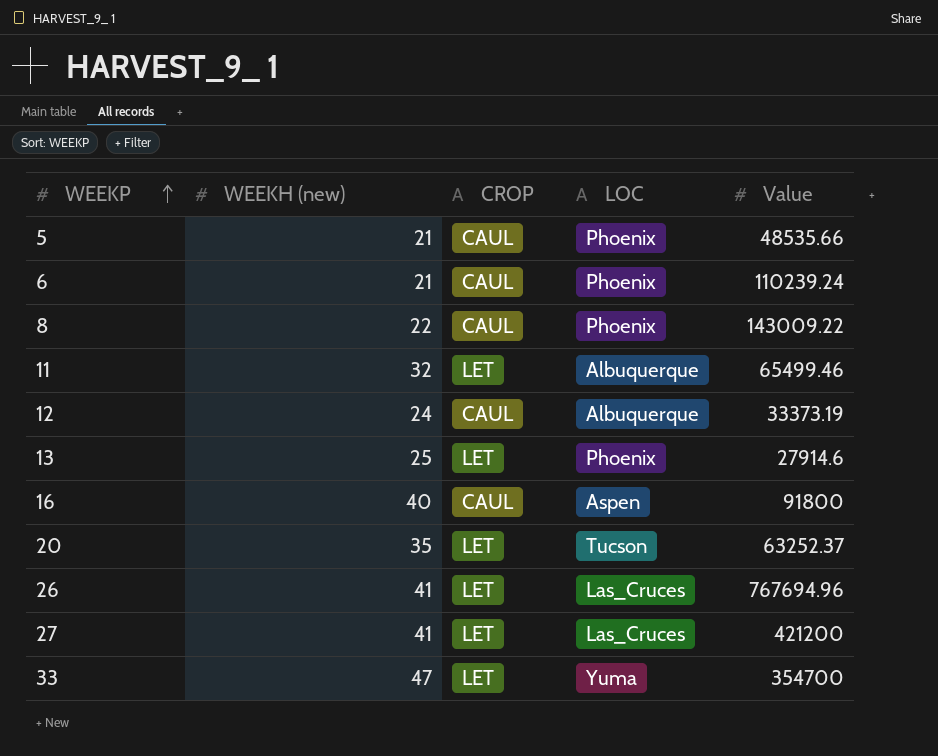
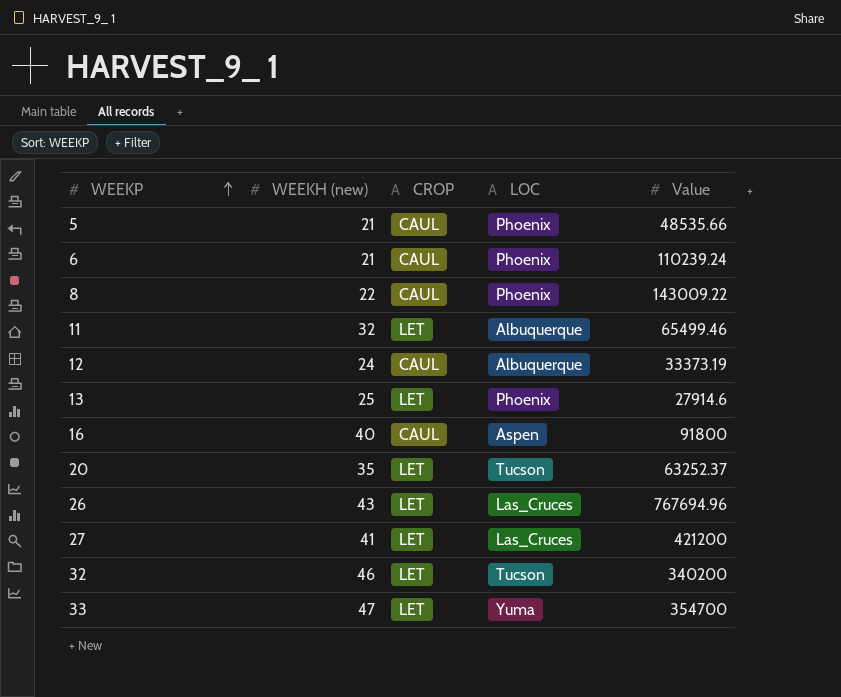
26 | WEEKH (new): 41 -> 43
row 32: none -> 46 | LET | Tucson | 340200

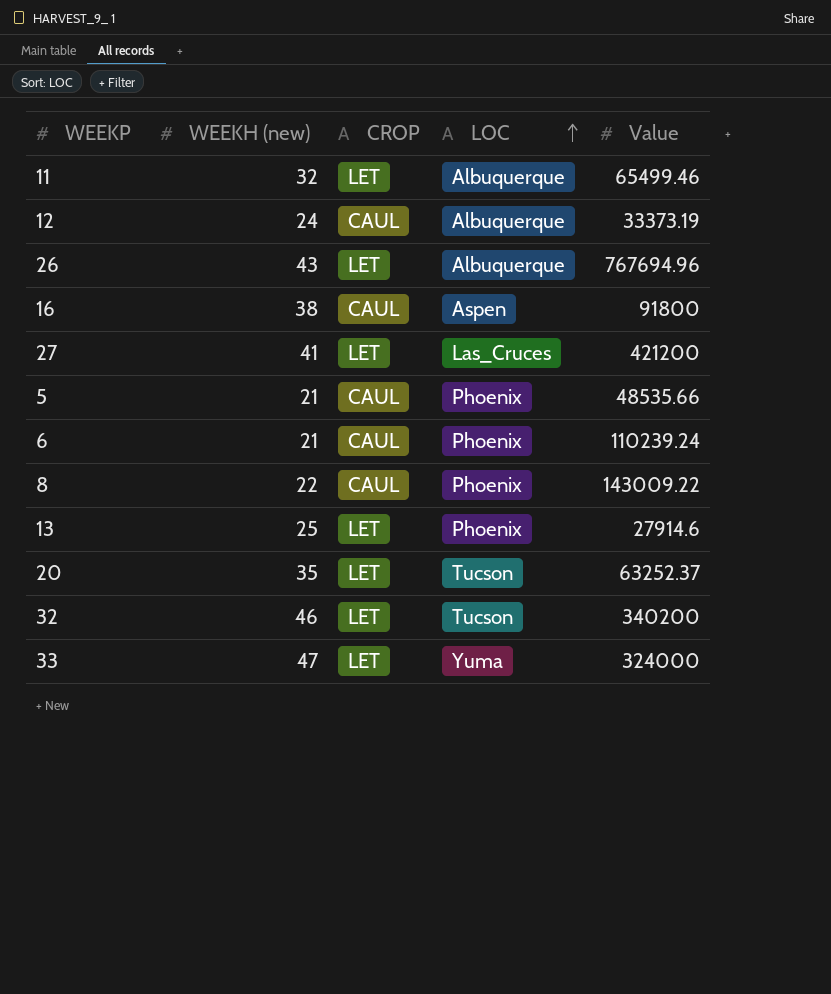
row order: WEEKP ascending -> LOC ascending
26 | LOC: Las_Cruces -> Albuquerque
16 | WEEKH (new): 40 -> 38
33 | Value: 354700 -> 324000

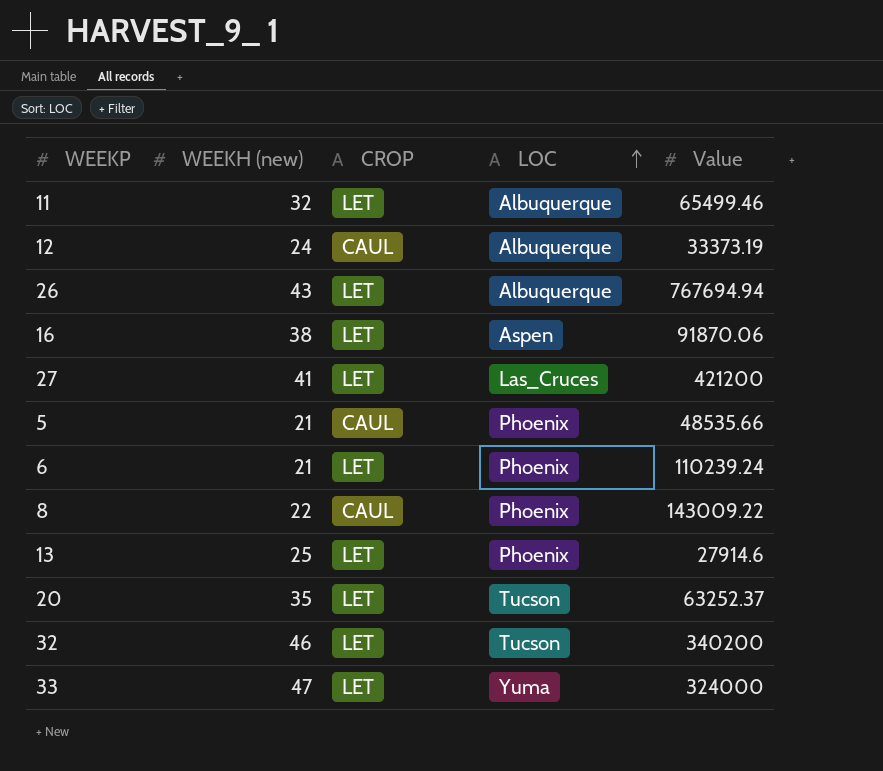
26 | Value: 767694.96 -> 767694.94
16 | CROP: CAUL -> LET
16 | Value: 91800 -> 91870.06
6 | CROP: CAUL -> LET

